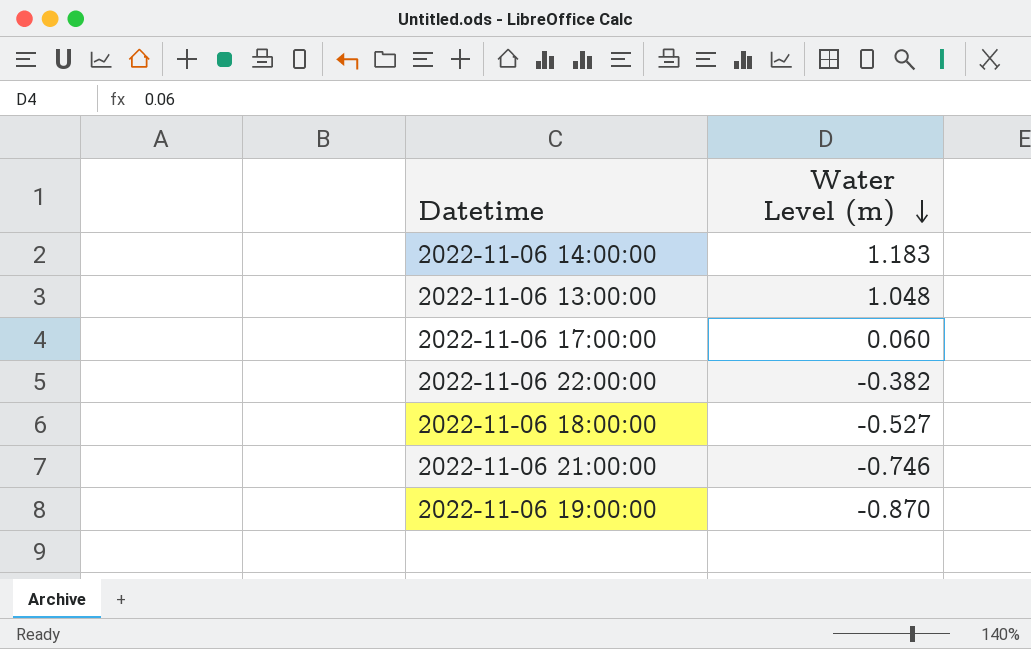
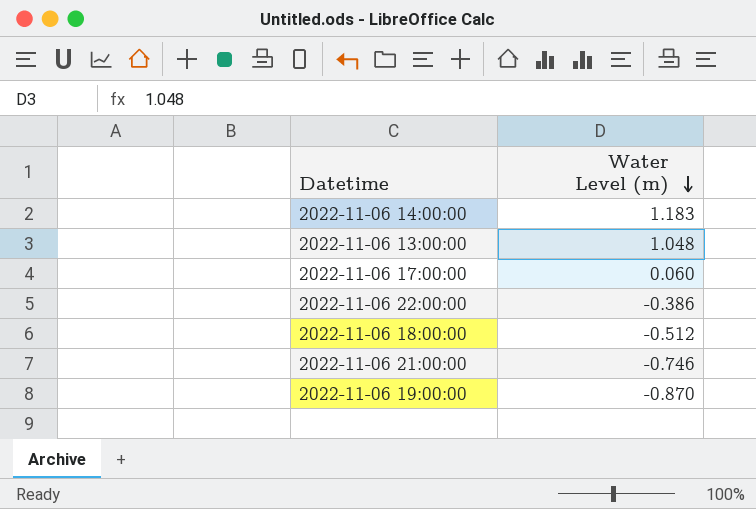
2022-11-06 22:00:00 | Water Level (m): -0.382 -> -0.386
2022-11-06 18:00:00 | Water Level (m): -0.527 -> -0.512

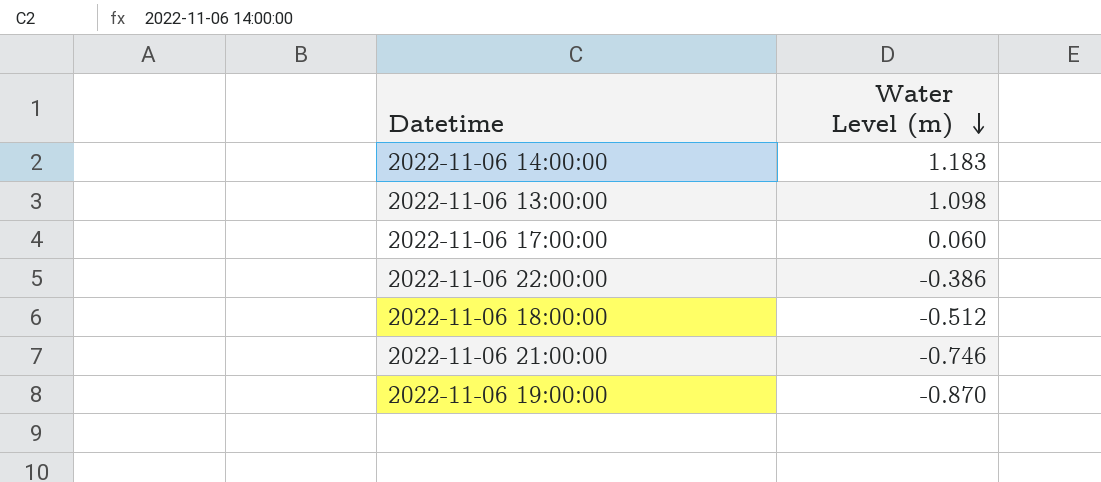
2022-11-06 13:00:00 | Water Level (m): 1.048 -> 1.098

